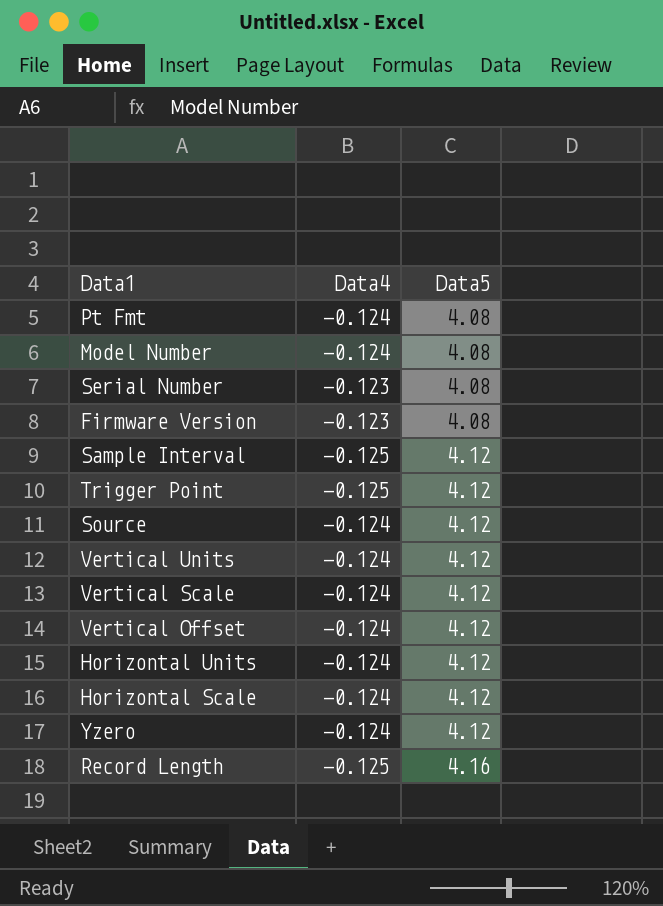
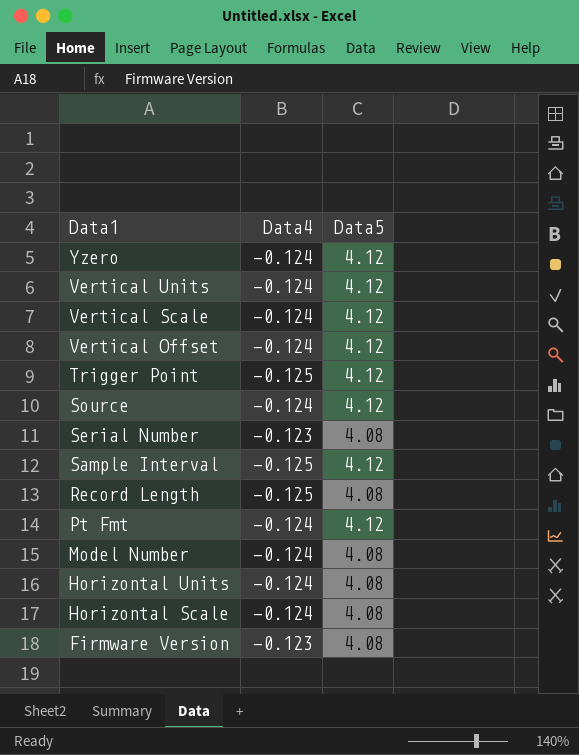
row order: Data5 ascending -> Data1 descending
Record Length | Data5: 4.16 -> 4.08
Pt Fmt | Data5: 4.08 -> 4.12
Horizontal Units | Data5: 4.12 -> 4.08
Horizontal Scale | Data5: 4.12 -> 4.08

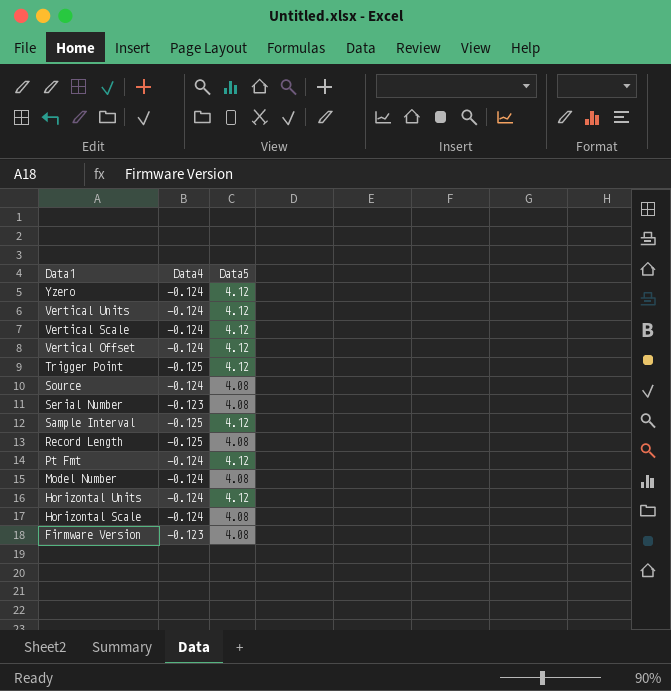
Source | Data5: 4.12 -> 4.08
Horizontal Units | Data5: 4.08 -> 4.12

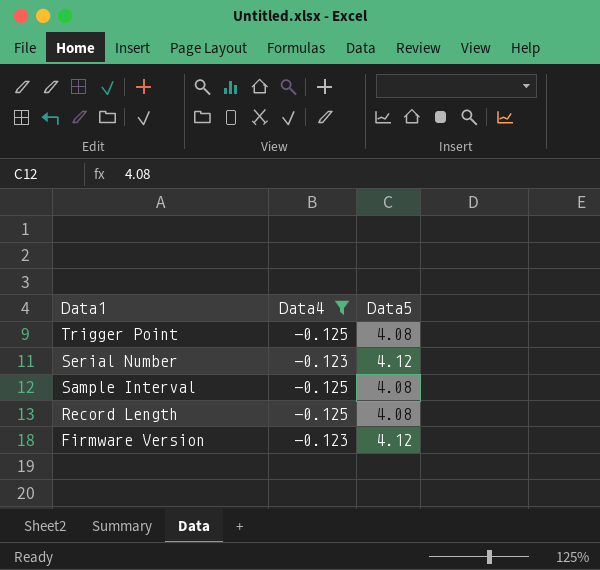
filter: none -> Data4 != -0.124
Trigger Point | Data5: 4.12 -> 4.08
Serial Number | Data5: 4.08 -> 4.12
Sample Interval | Data5: 4.12 -> 4.08
Firmware Version | Data5: 4.08 -> 4.12

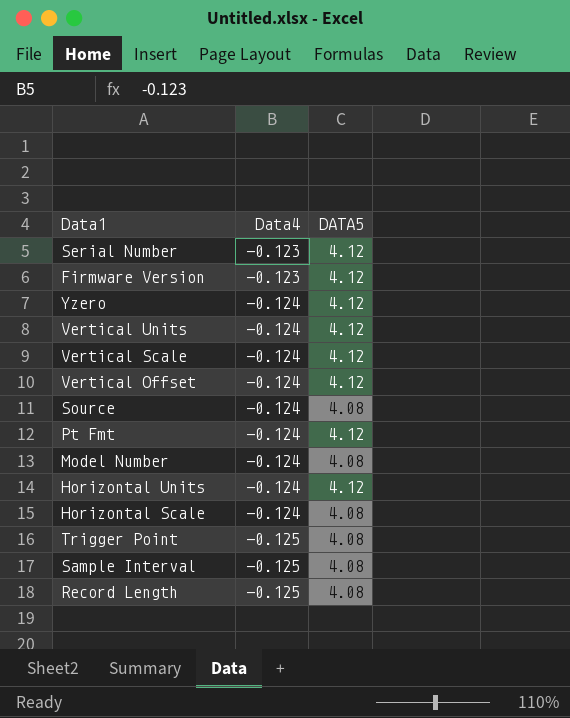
filter: Data4 != -0.124 -> none
row order: Data1 descending -> Data4 descending
column name: Data5 -> DATA5

